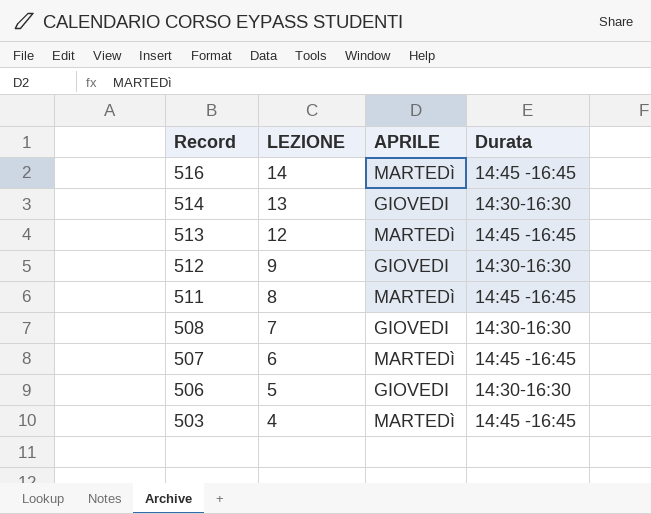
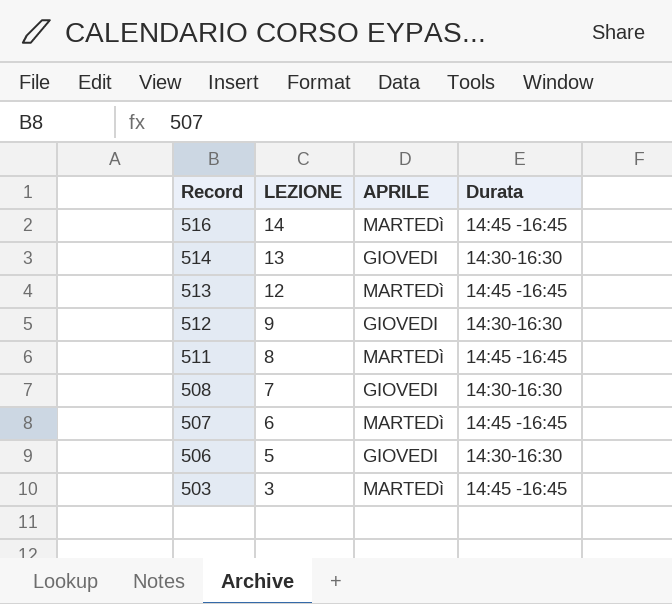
503 | LEZIONE: 4 -> 3

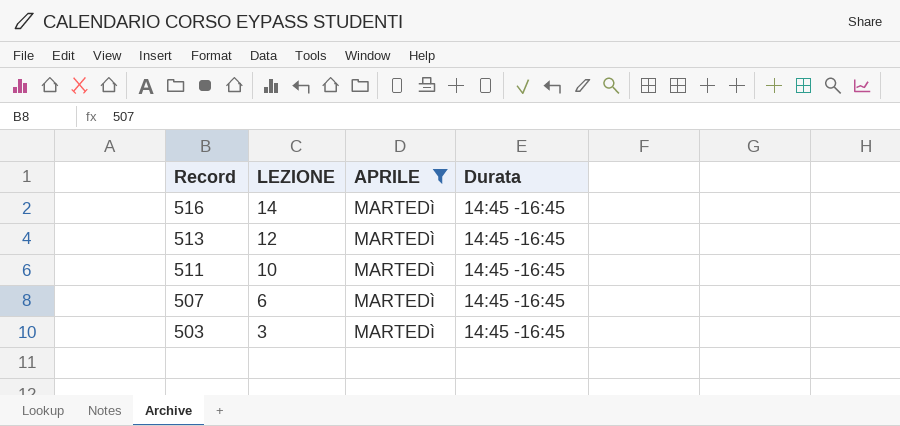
filter: none -> APRILE = MARTEDì
511 | LEZIONE: 8 -> 10

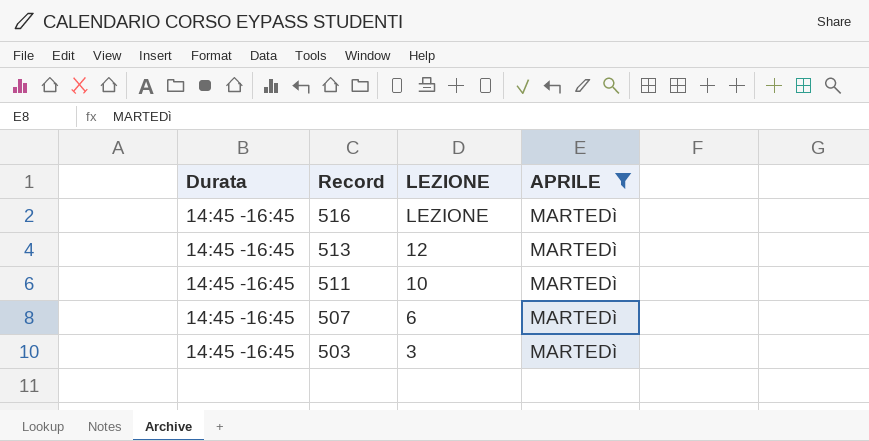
column Durata | position: 4 -> 1
516 | LEZIONE: 14 -> LEZIONE

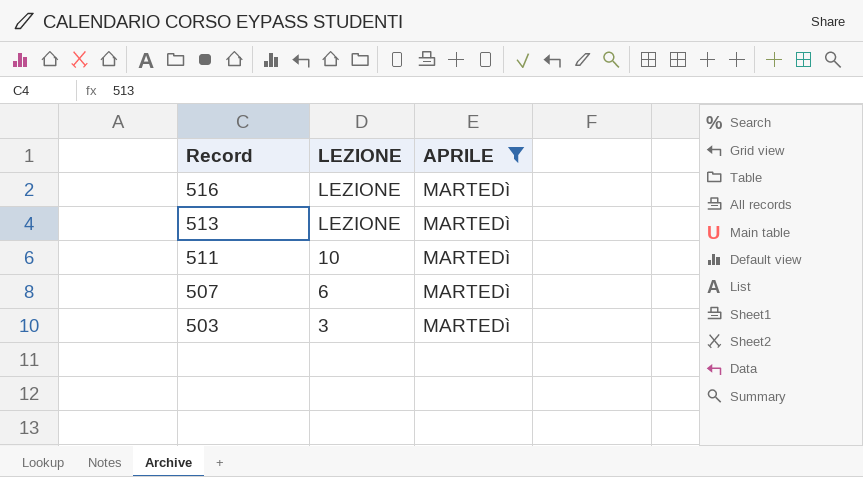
column Durata | position: 1 -> none
513 | LEZIONE: 12 -> LEZIONE

